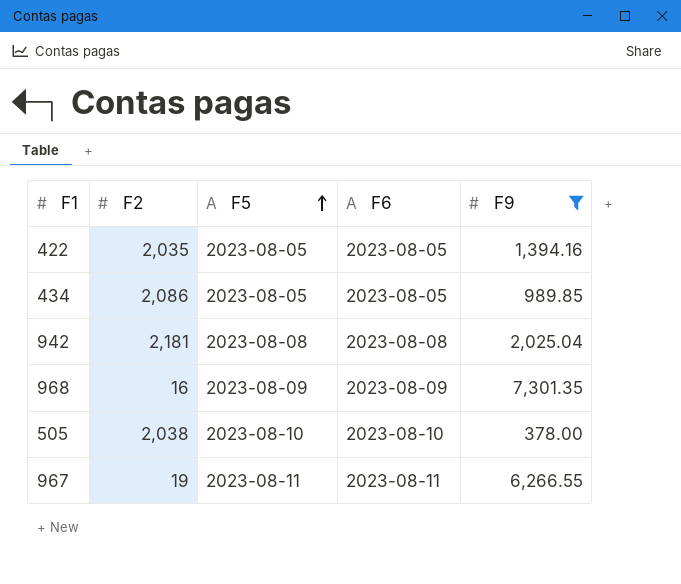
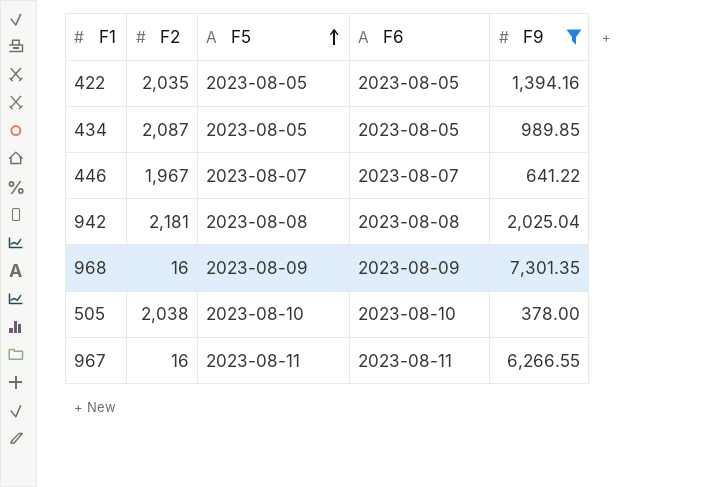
434 | F2: 2,086 -> 2,087
row 446: none -> 1,967 | 2023-08-07 | 2023-08-07 | 641.22
967 | F2: 19 -> 16

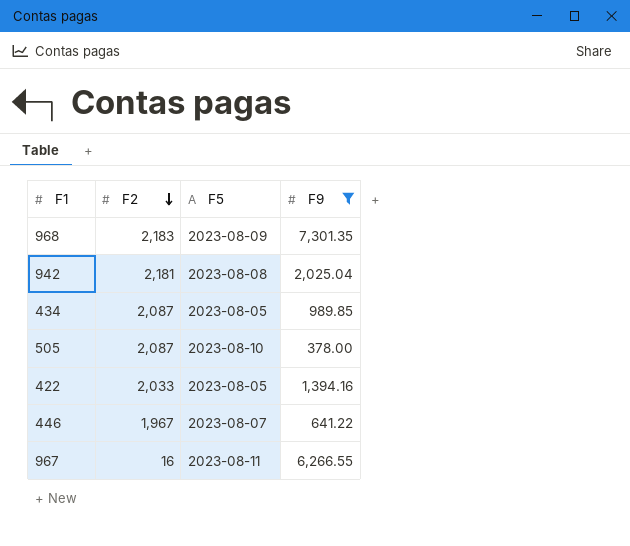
row order: F5 ascending -> F2 descending
column F6 | position: 4 -> none
968 | F2: 16 -> 2,183
505 | F2: 2,038 -> 2,087
422 | F2: 2,035 -> 2,033

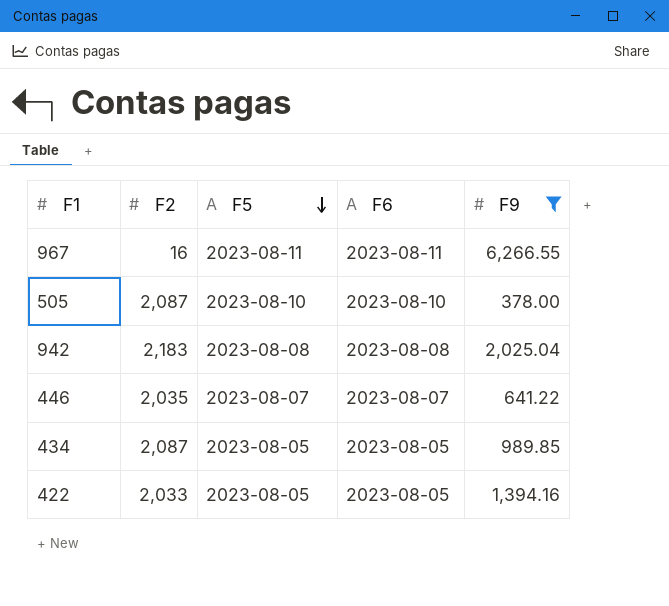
row order: F2 descending -> F5 descending
column F6 | position: none -> 4
row 968: 2,183 | 2023-08-09 | 7,301.35 -> none
942 | F2: 2,181 -> 2,183
446 | F2: 1,967 -> 2,035

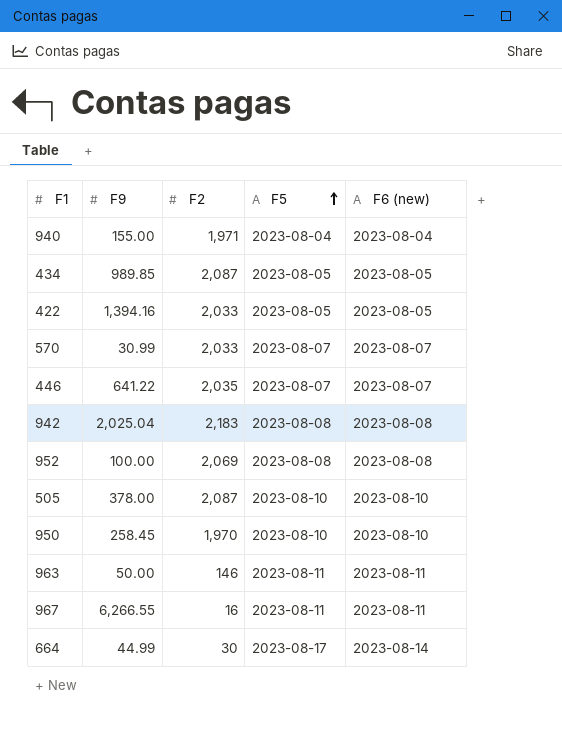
filter: F9 >= 378.00 -> none
row order: F5 descending -> F5 ascending
column F9 | position: 5 -> 2
column name: F6 -> F6 (new)

